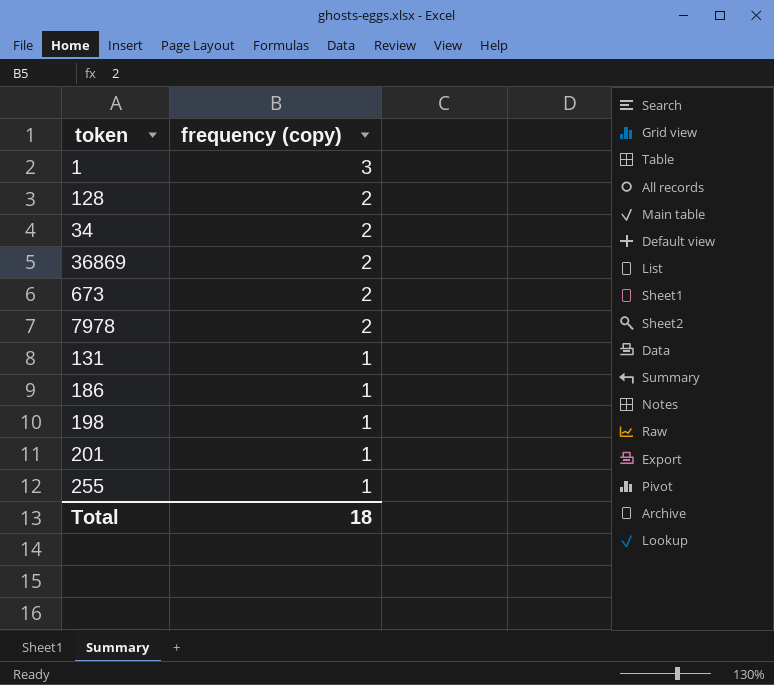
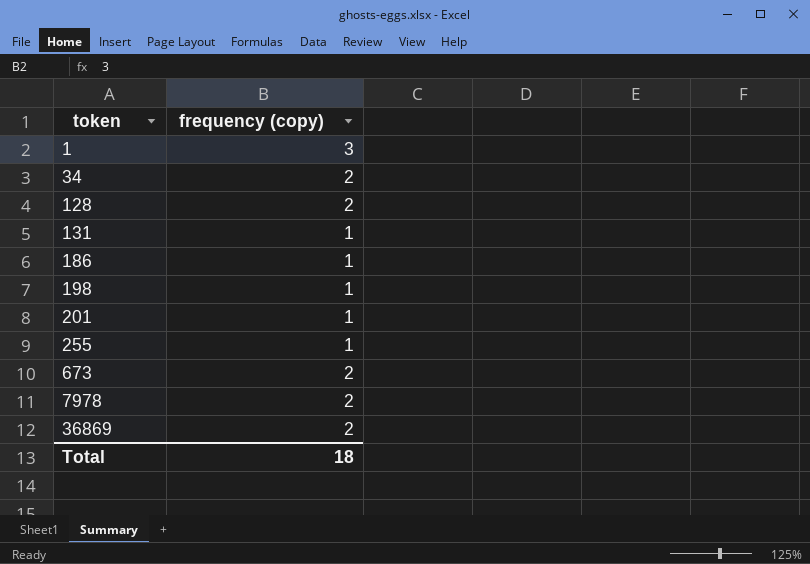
row order: frequency (copy) descending -> token ascending

